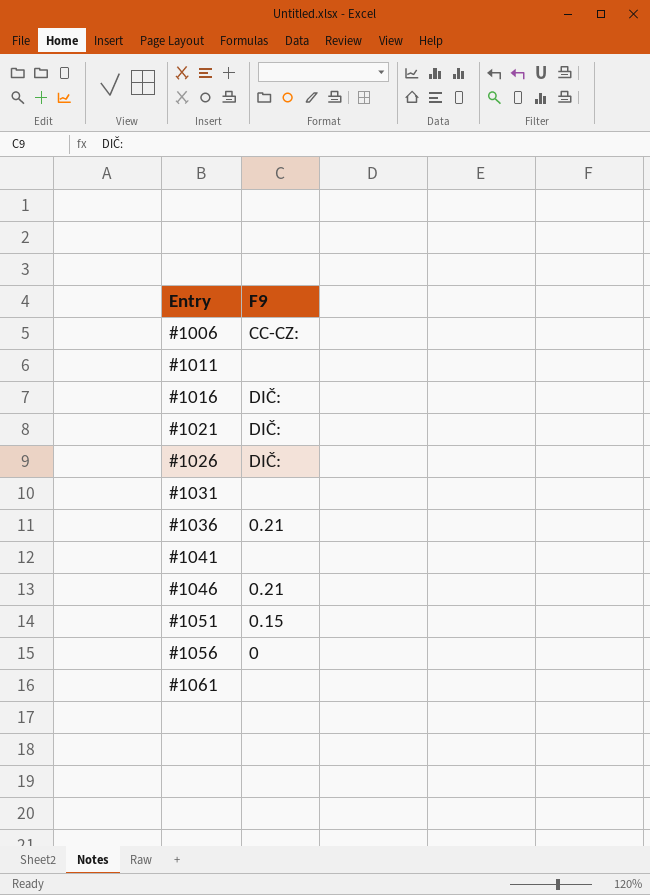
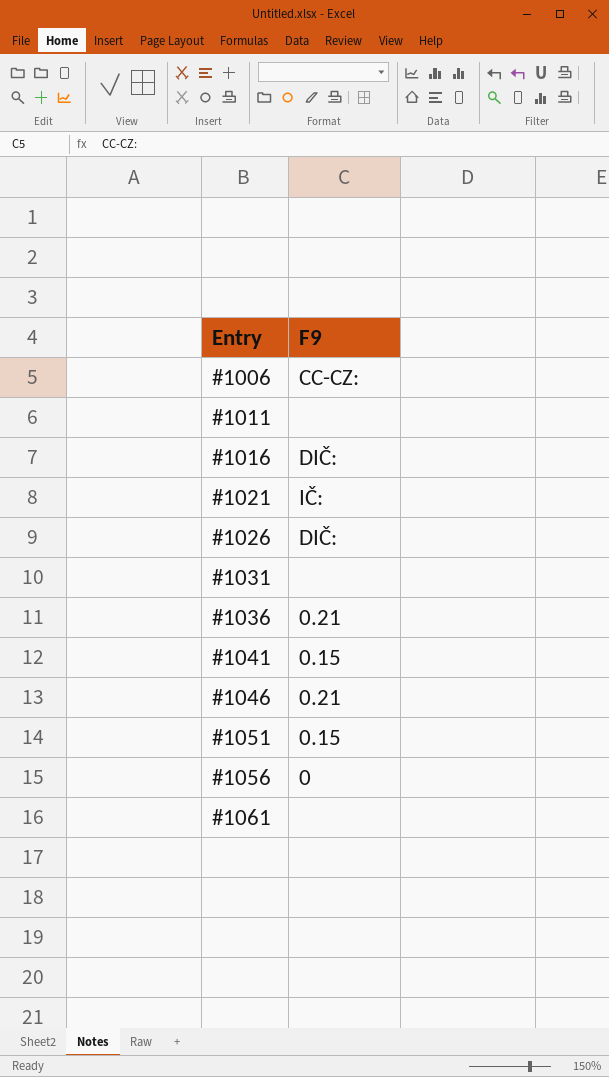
#1021 | F9: DIČ: -> IČ:
#1041 | F9: none -> 0.15

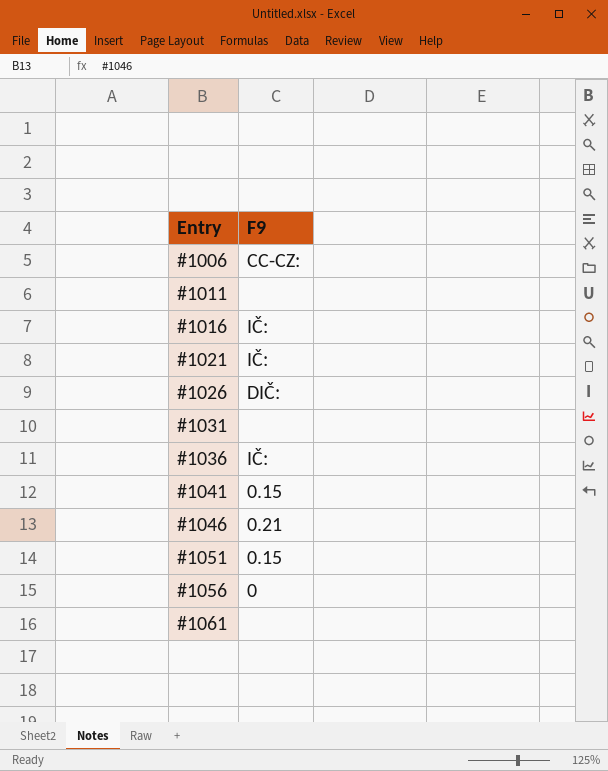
#1016 | F9: DIČ: -> IČ:
#1036 | F9: 0.21 -> IČ:

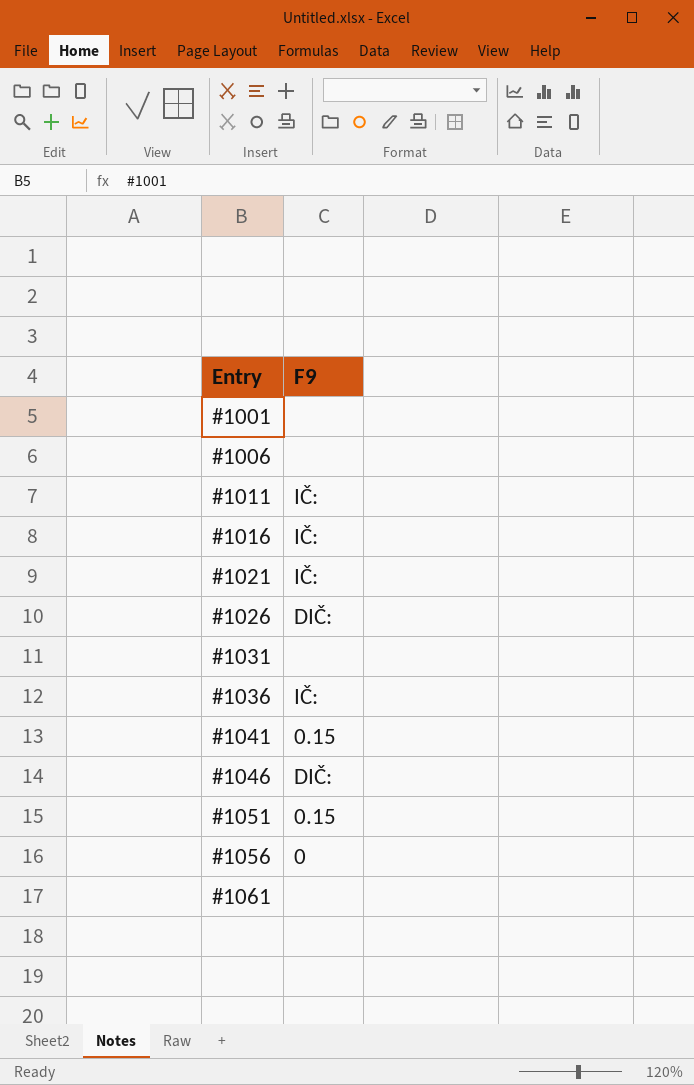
row #1001: none -> none
#1006 | F9: CC-CZ: -> none
#1011 | F9: none -> IČ:
#1046 | F9: 0.21 -> DIČ:

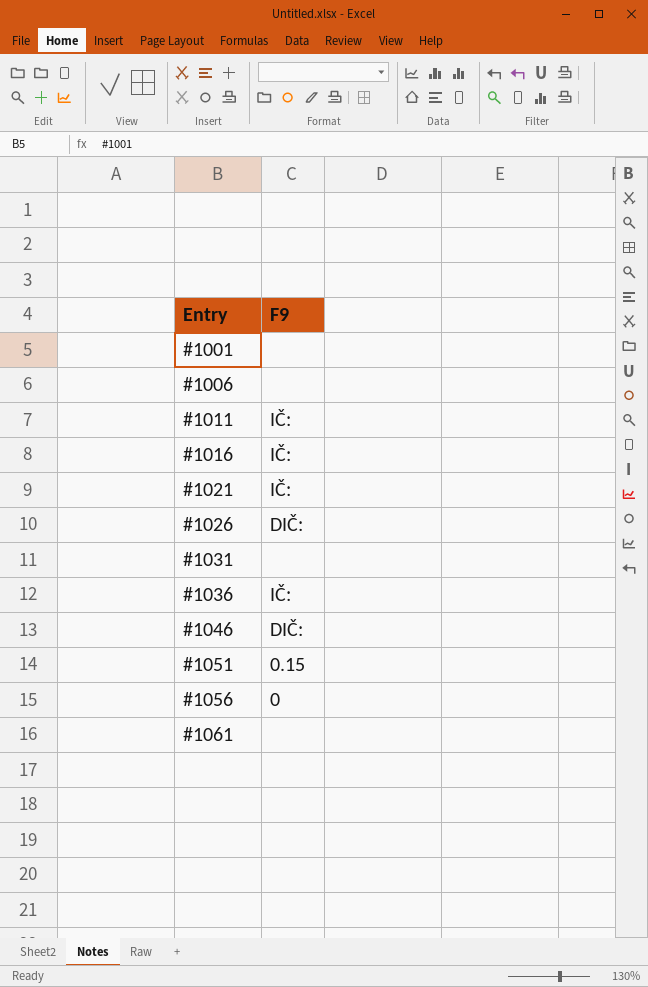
row #1041: 0.15 -> none

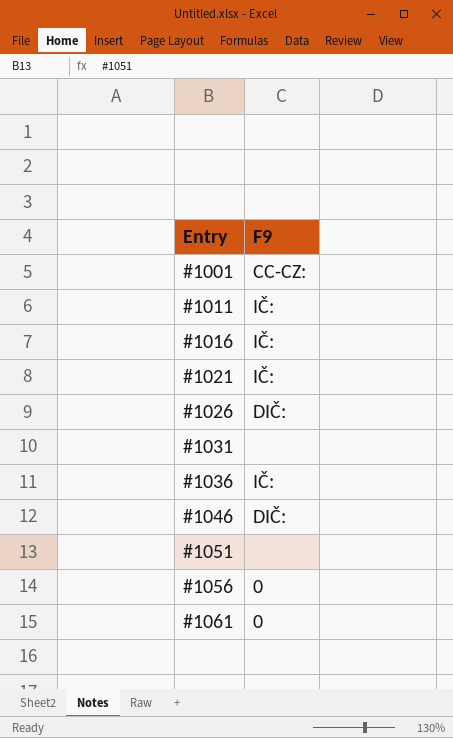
row #1006: none -> none
#1001 | F9: none -> CC-CZ:
#1051 | F9: 0.15 -> none
#1061 | F9: none -> 0

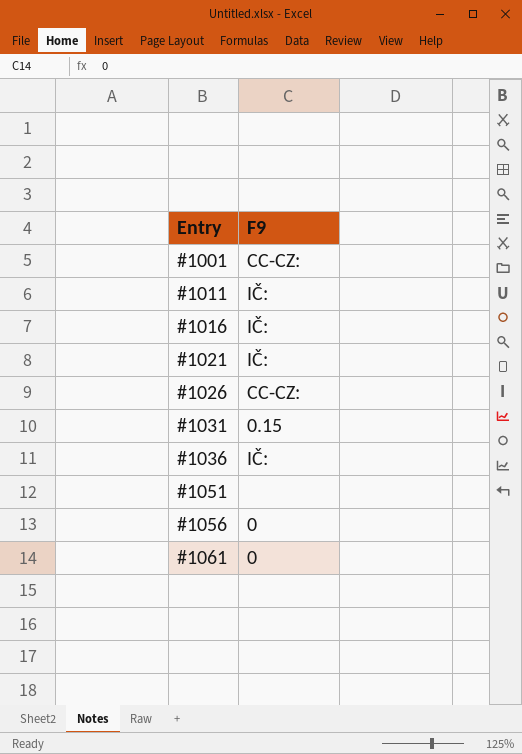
row #1046: DIČ: -> none
#1026 | F9: DIČ: -> CC-CZ:
#1031 | F9: none -> 0.15

